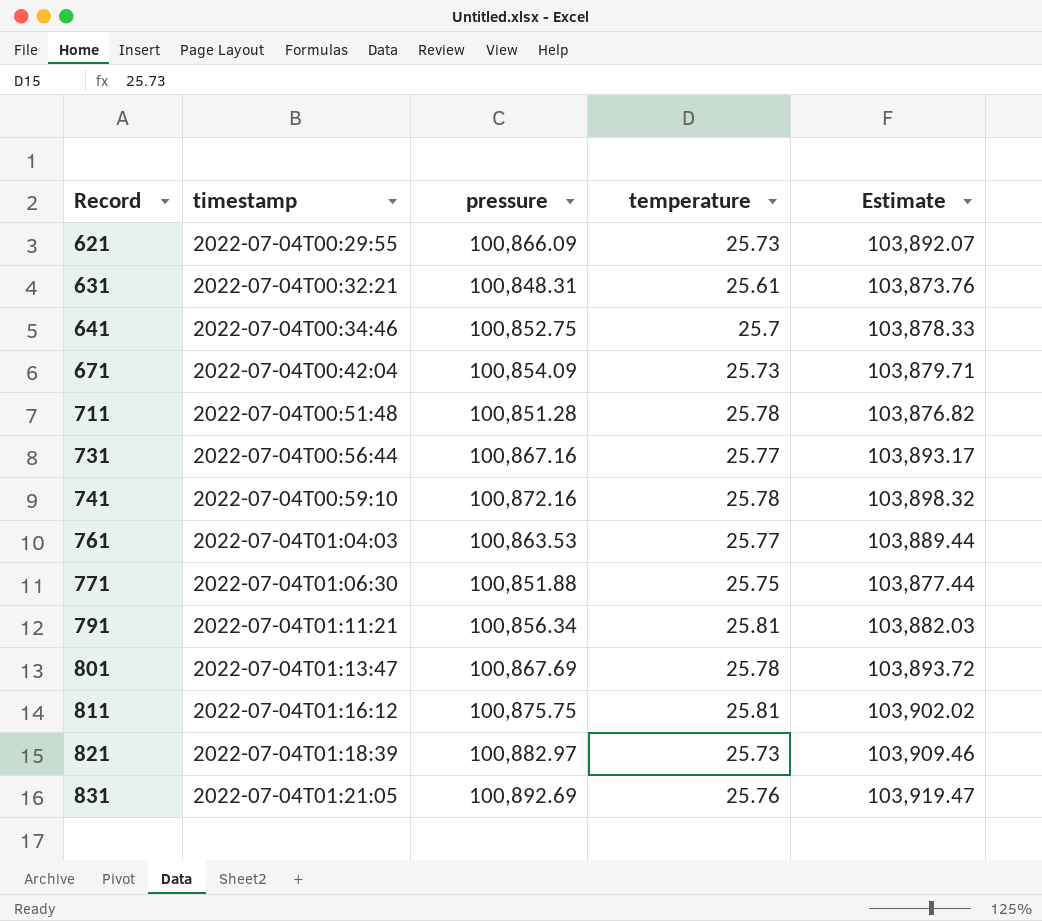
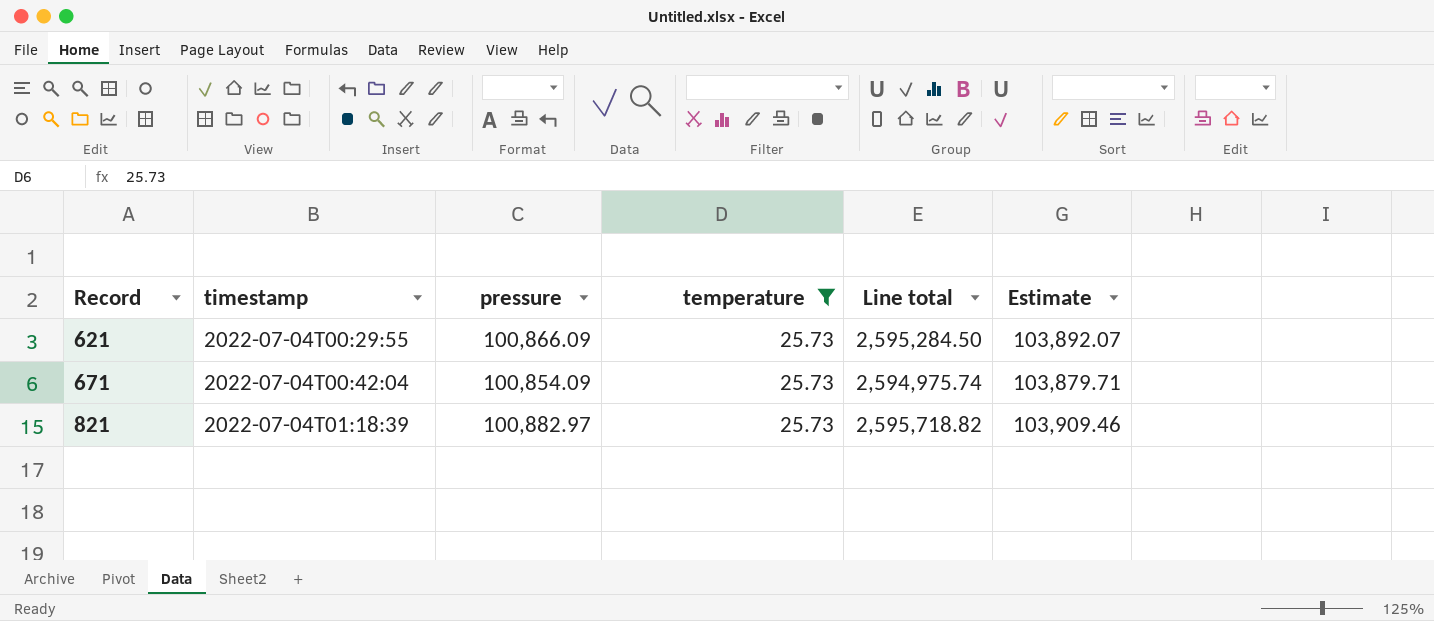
filter: none -> temperature = 25.73
column Line total | formula: none -> [pressure] * [temperature]

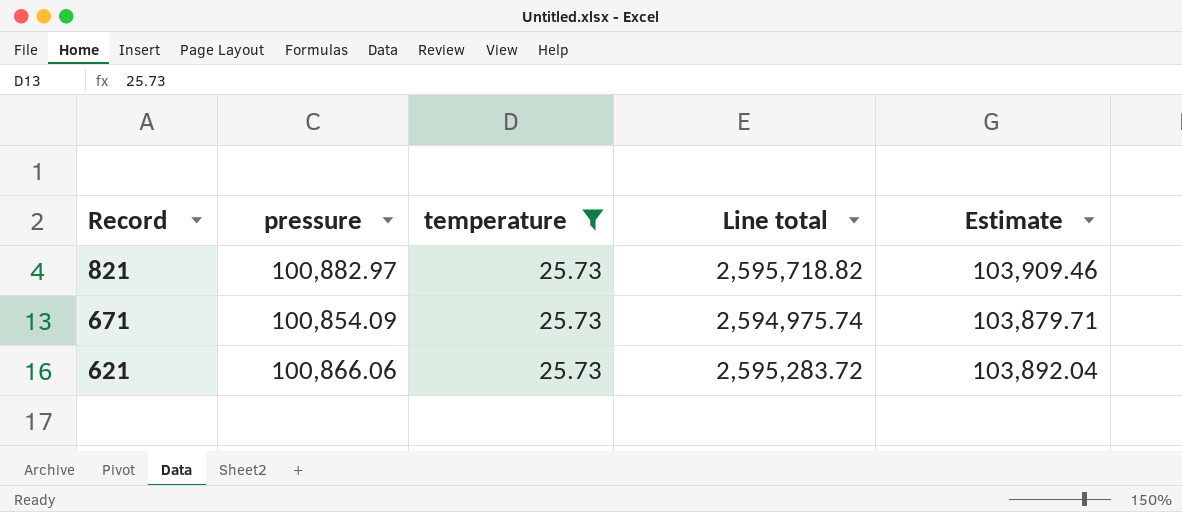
row order: Record ascending -> Record descending
column timestamp | position: 2 -> none
621 | pressure: 100,866.09 -> 100,866.06
621 | Line total: 2,595,284.50 -> 2,595,283.72
621 | Estimate: 103,892.07 -> 103,892.04

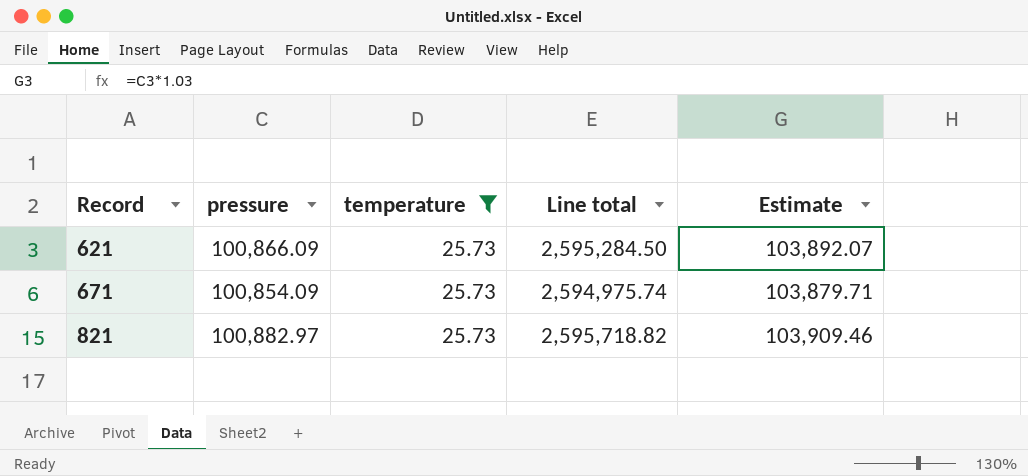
row order: Record descending -> Record ascending
621 | pressure: 100,866.06 -> 100,866.09
621 | Line total: 2,595,283.72 -> 2,595,284.50
621 | Estimate: 103,892.04 -> 103,892.07

